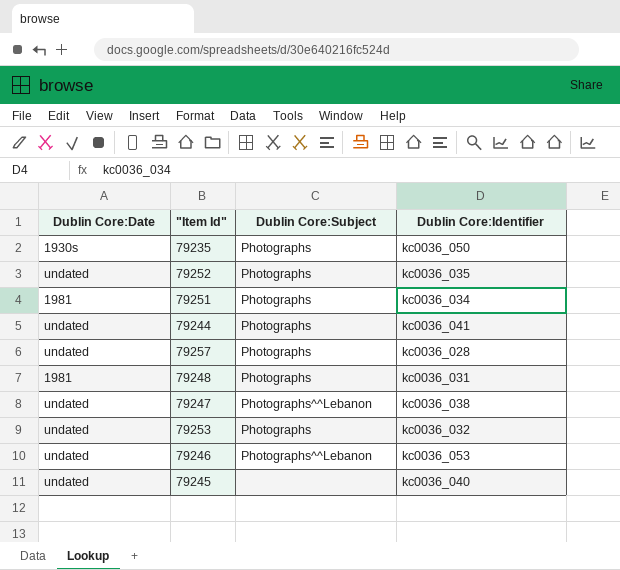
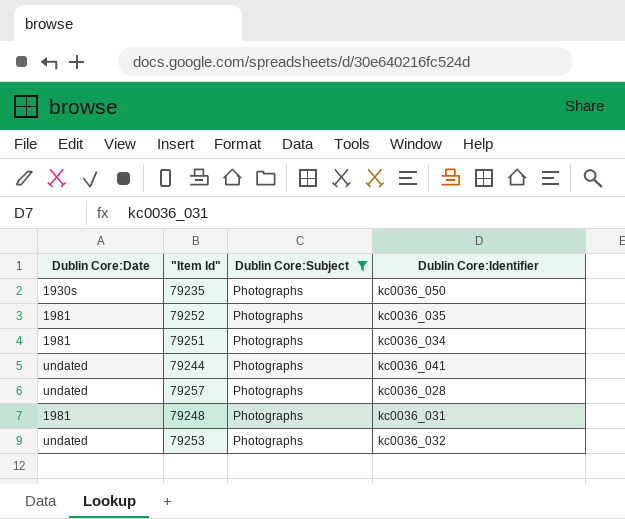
filter: none -> Dublin Core:Subject = Photographs
79252 | Dublin Core:Date: undated -> 1981

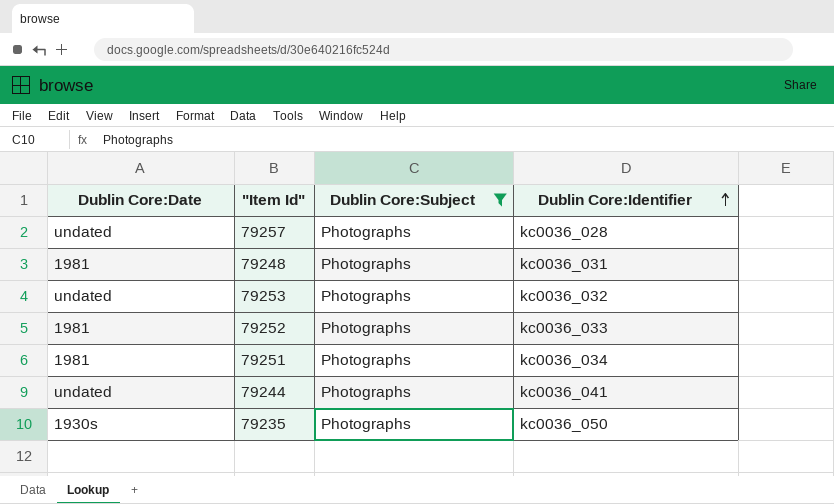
row order: none -> Dublin Core:Identifier ascending
79252 | Dublin Core:Identifier: kc0036_035 -> kc0036_033

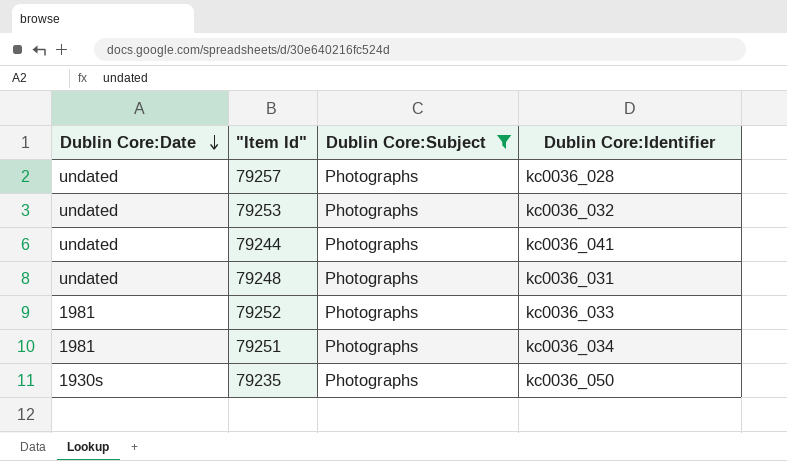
row order: Dublin Core:Identifier ascending -> Dublin Core:Date descending
79248 | Dublin Core:Date: 1981 -> undated

